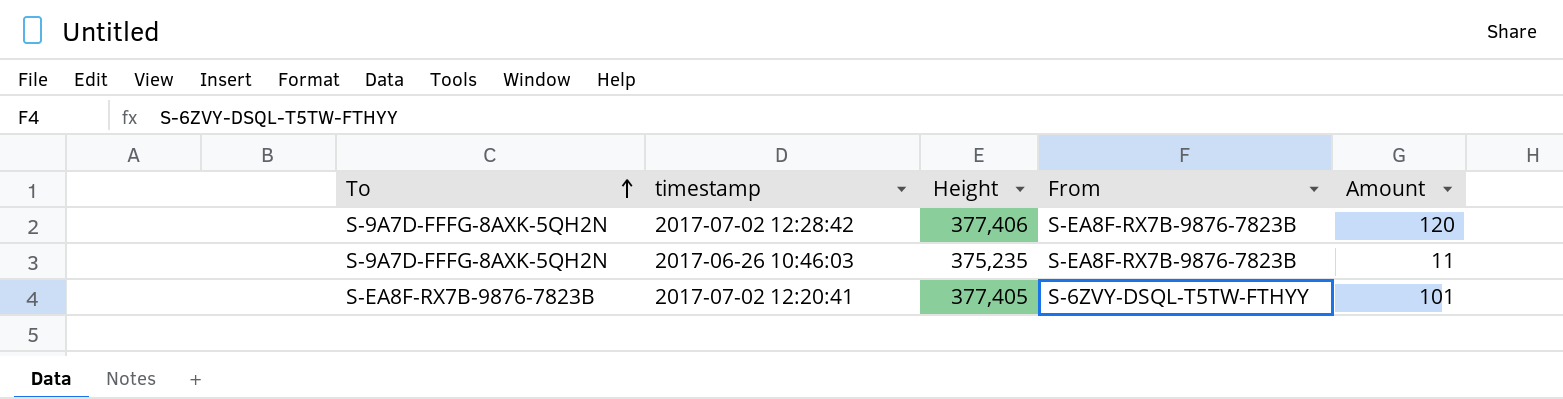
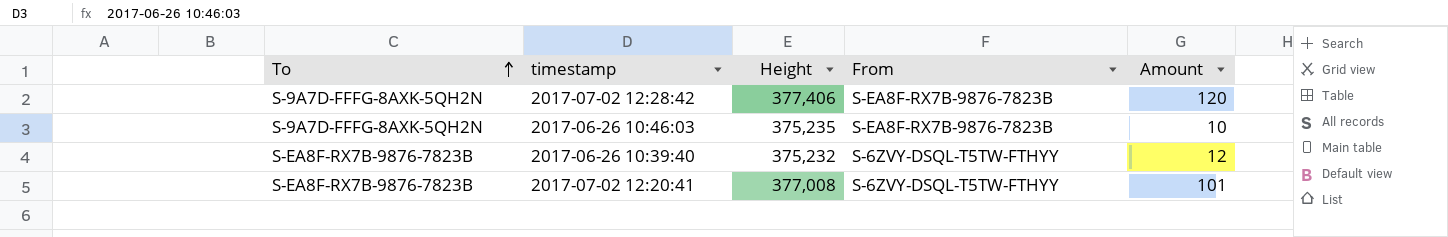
2017-06-26 10:46:03 | Amount: 11 -> 10
row 2017-06-26 10:39:40: none -> S-EA8F-RX7B-9876-7823B | 375,232 | S-6ZVY-DSQL-T5TW-FTHYY | 12
2017-07-02 12:20:41 | Height: 377,405 -> 377,008

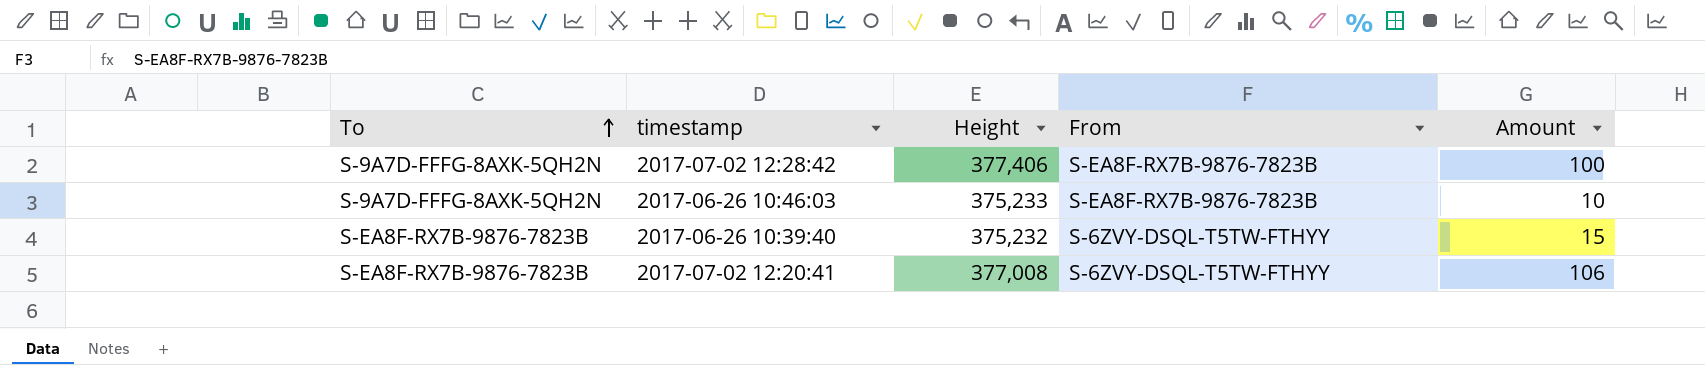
2017-07-02 12:28:42 | Amount: 120 -> 100
2017-06-26 10:46:03 | Height: 375,235 -> 375,233
2017-06-26 10:39:40 | Amount: 12 -> 15
2017-07-02 12:20:41 | Amount: 101 -> 106

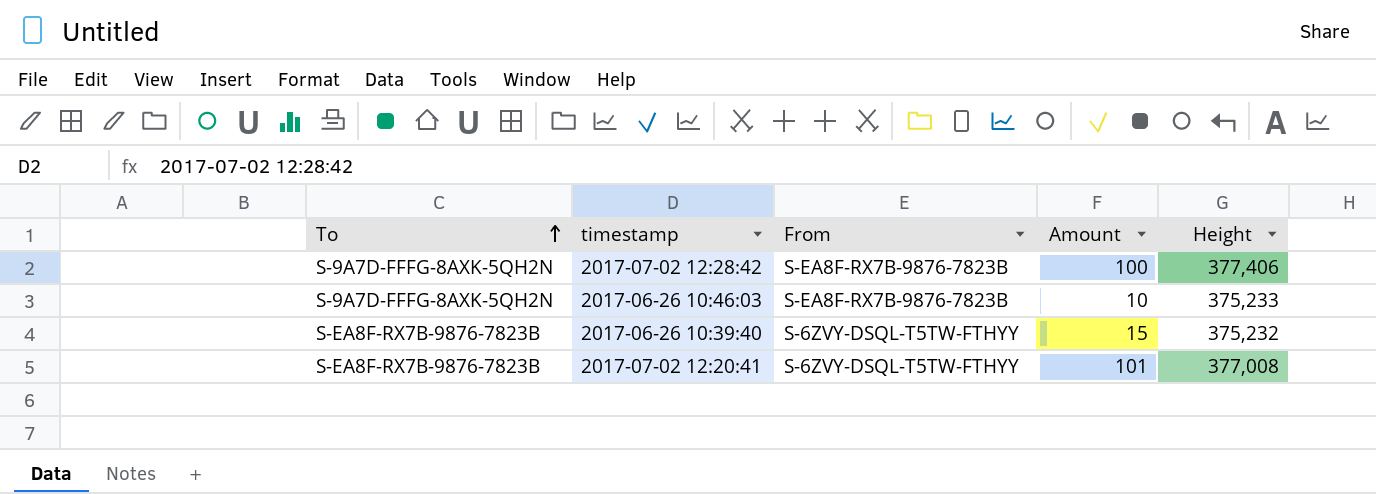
column Height | position: 3 -> 5
2017-07-02 12:20:41 | Amount: 106 -> 101

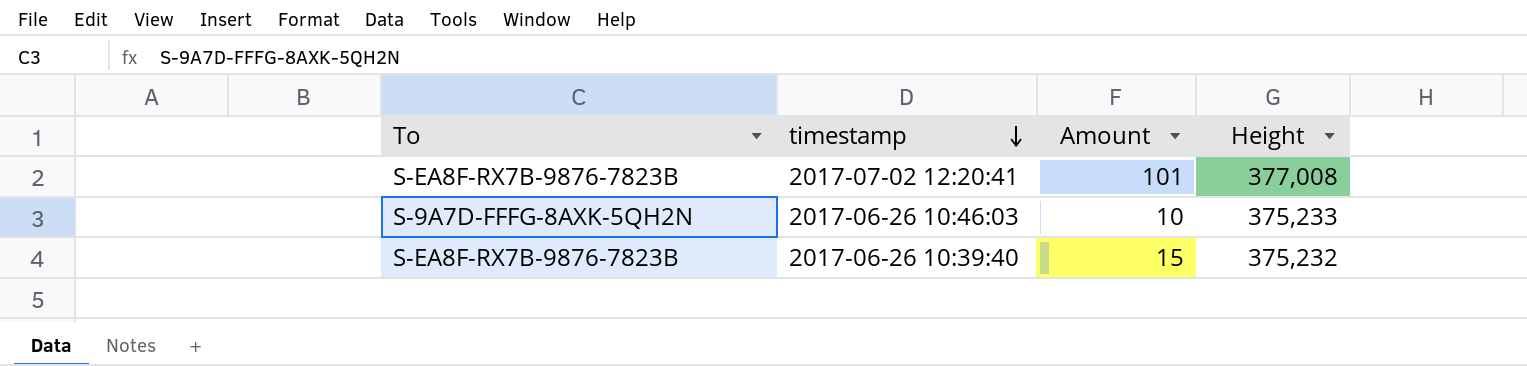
row order: To ascending -> timestamp descending
column From | position: 3 -> none
row 2017-07-02 12:28:42: S-9A7D-FFFG-8AXK-5QH2N | S-EA8F-RX7B-9876-7823B | 100 | 377,406 -> none

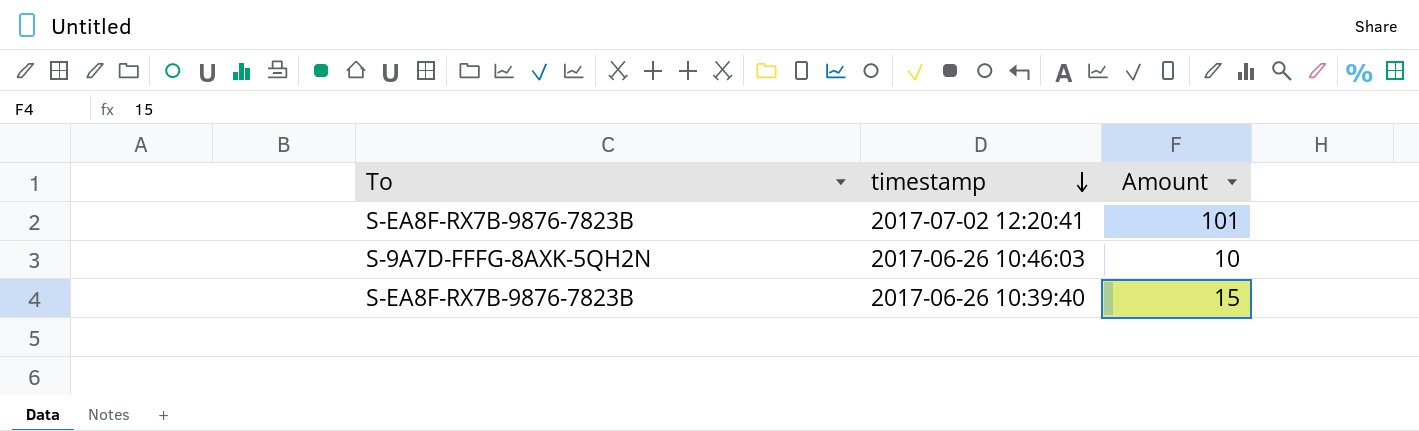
column Height | position: 4 -> none

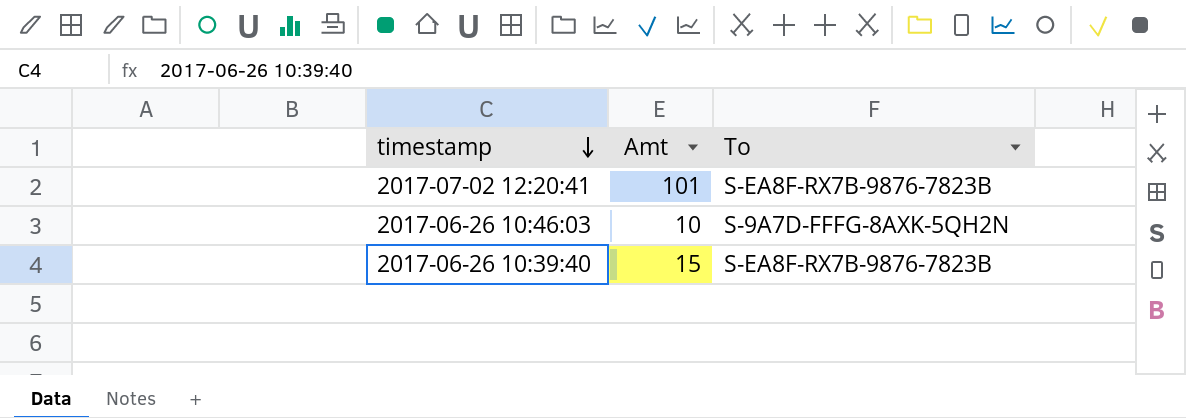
column name: Amount -> Amt
column To | position: 1 -> 3

